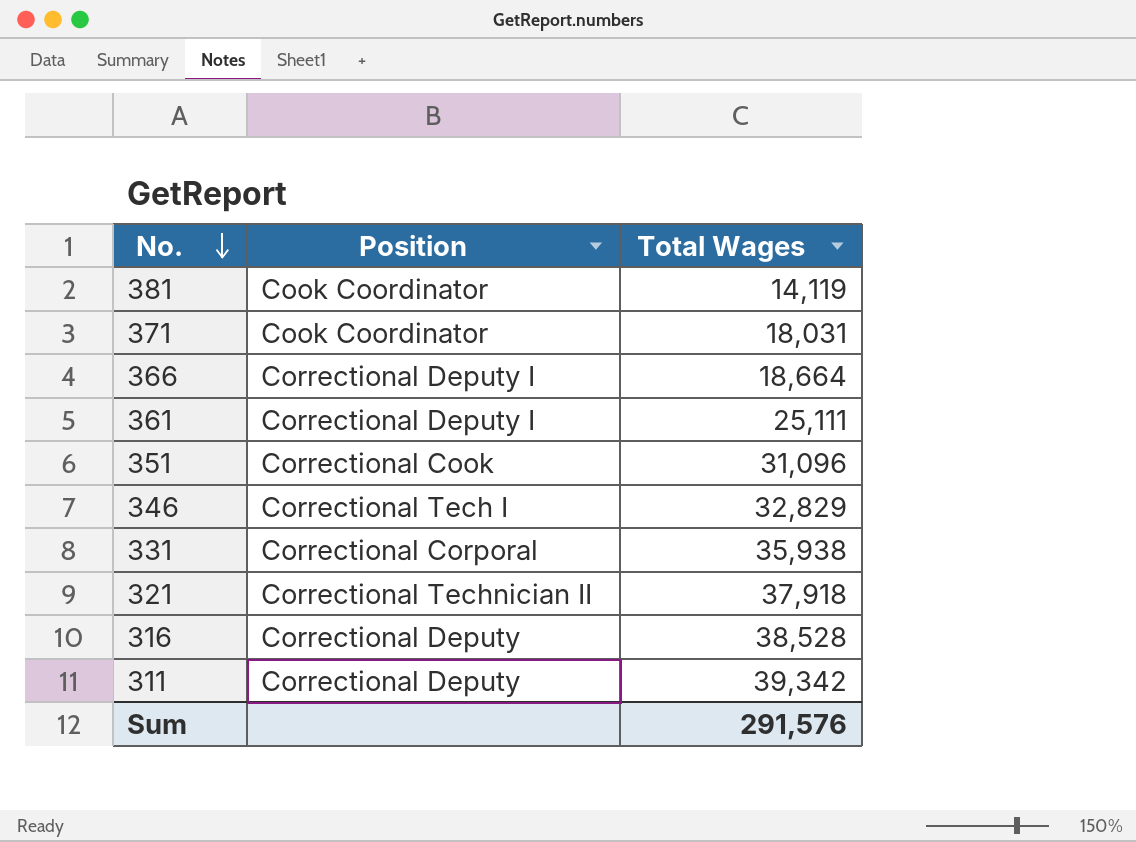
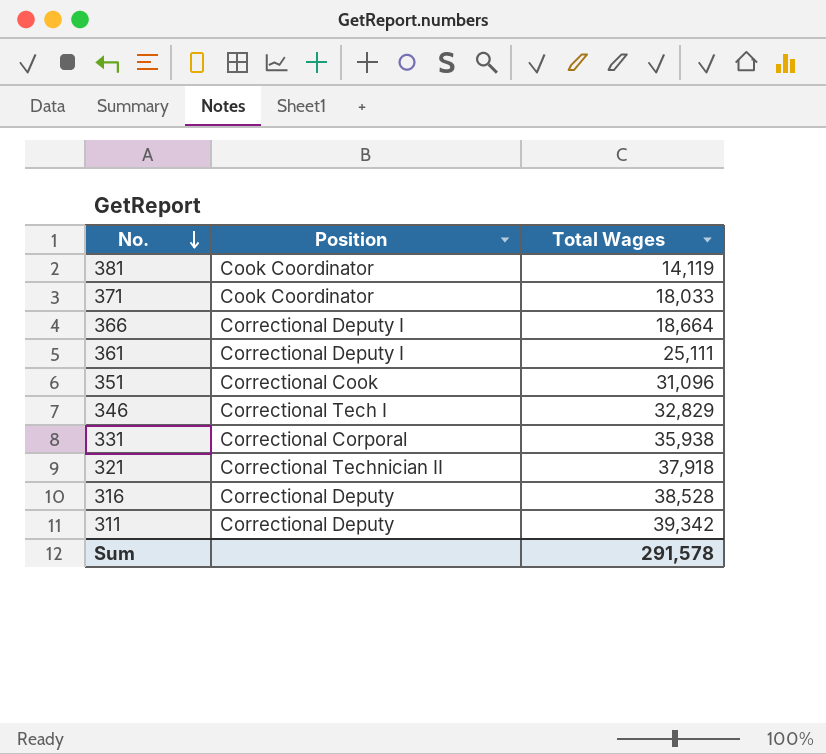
371 | Total Wages: 18,031 -> 18,033
Sum | Total Wages: 291,576 -> 291,578

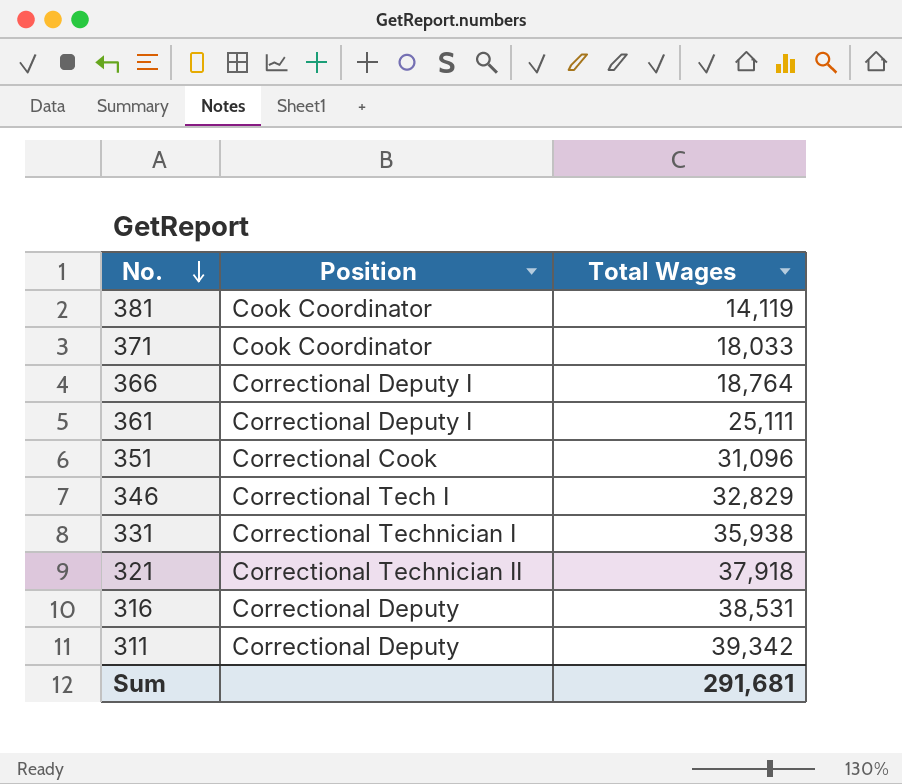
366 | Total Wages: 18,664 -> 18,764
331 | Position: Correctional Corporal -> Correctional Technician I
316 | Total Wages: 38,528 -> 38,531
Sum | Total Wages: 291,578 -> 291,681

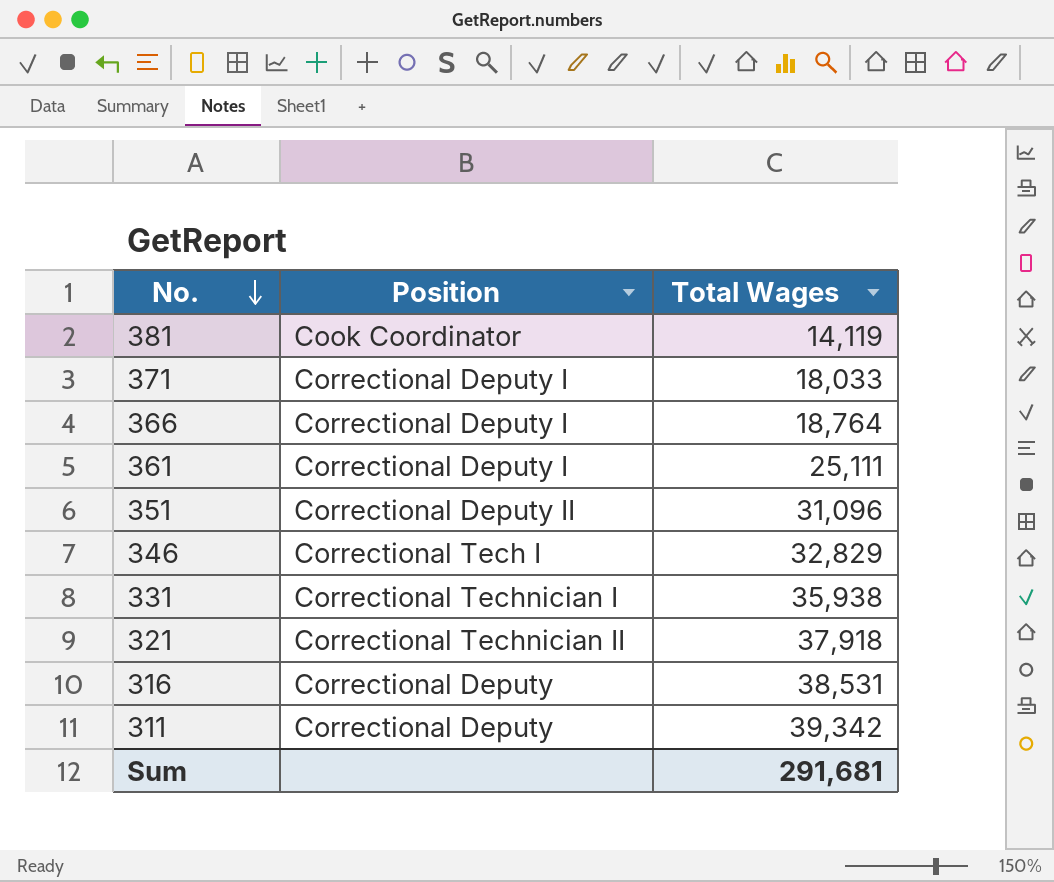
371 | Position: Cook Coordinator -> Correctional Deputy I
351 | Position: Correctional Cook -> Correctional Deputy II

